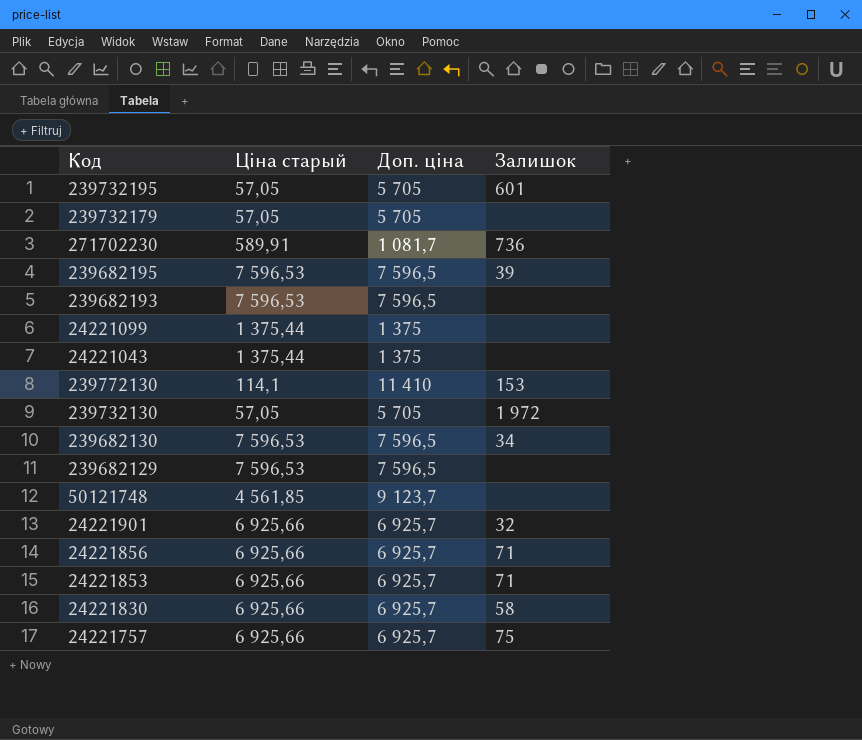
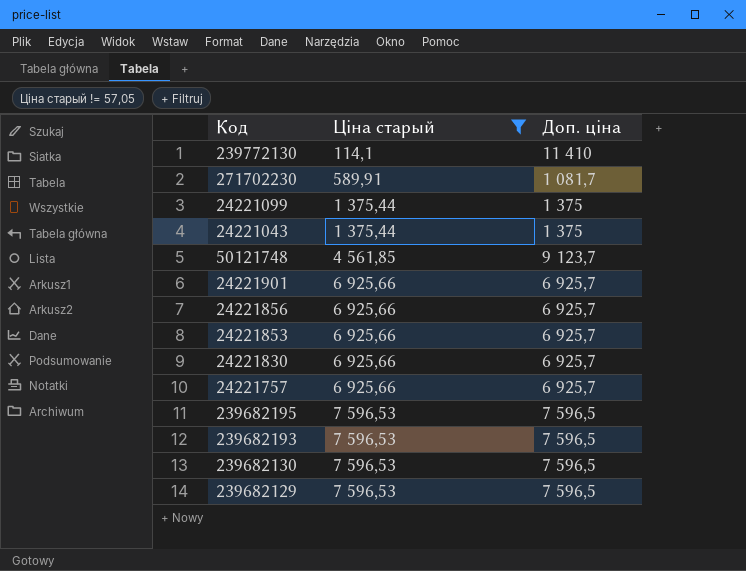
filter: none -> Ціна старый != 57,05
row order: none -> Ціна старый ascending
column Залишок | position: 4 -> none

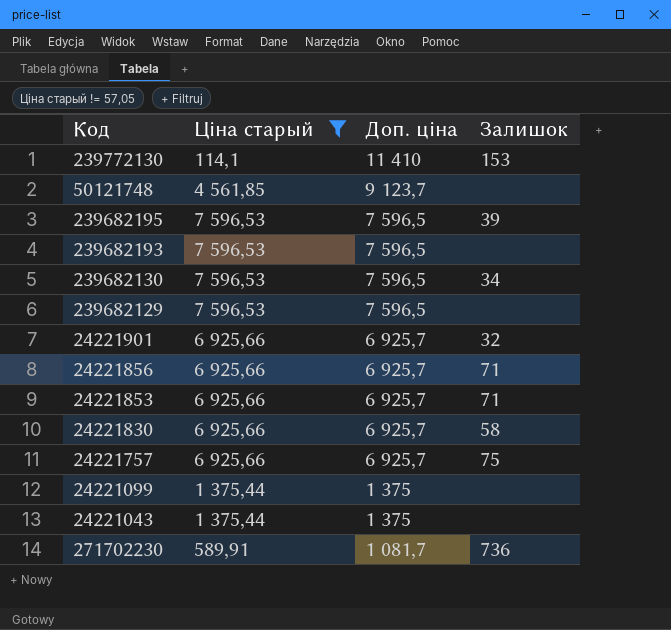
row order: Ціна старый ascending -> Доп. ціна descending
column Залишок | position: none -> 4

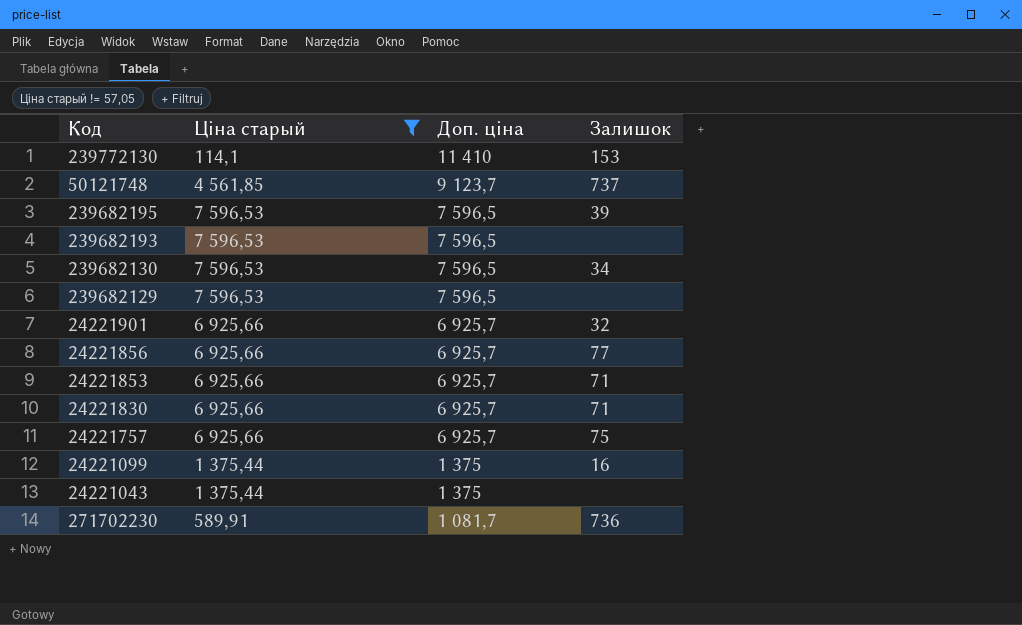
50121748 | Залишок: none -> 737
24221856 | Залишок: 71 -> 77
24221830 | Залишок: 58 -> 71
24221099 | Залишок: none -> 16

